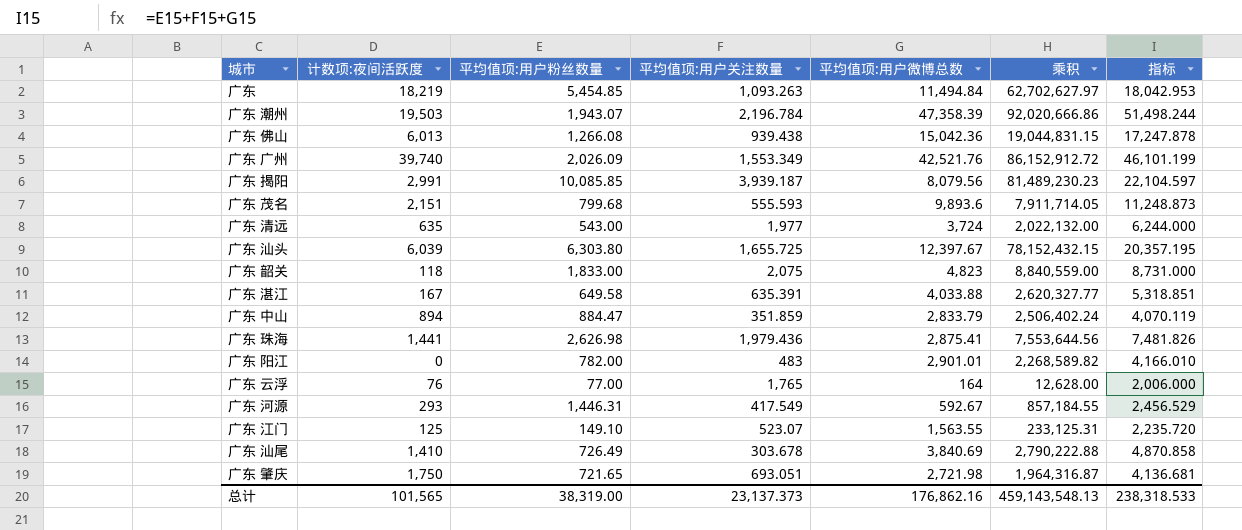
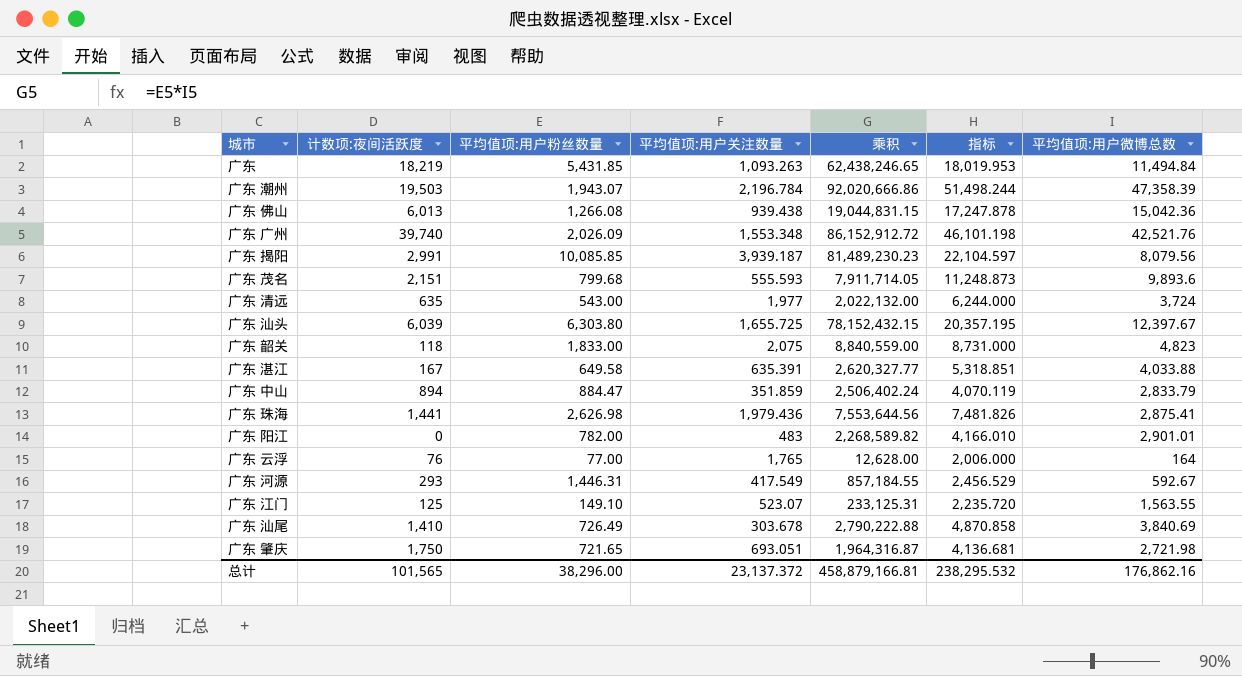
column 平均值项:用户微博总数 | position: 5 -> 7
广东 | 平均值项:用户粉丝数量: 5,454.85 -> 5,431.85
广东 | 乘积: 62,702,627.97 -> 62,438,246.65
广东 | 指标: 18,042.953 -> 18,019.953
广东 广州 | 平均值项:用户关注数量: 1,553.349 -> 1,553.348
广东 广州 | 指标: 46,101.199 -> 46,101.198
总计 | 平均值项:用户粉丝数量: 38,319.00 -> 38,296.00
总计 | 平均值项:用户关注数量: 23,137.373 -> 23,137.372
总计 | 乘积: 459,143,548.13 -> 458,879,166.81
总计 | 指标: 238,318.533 -> 238,295.532

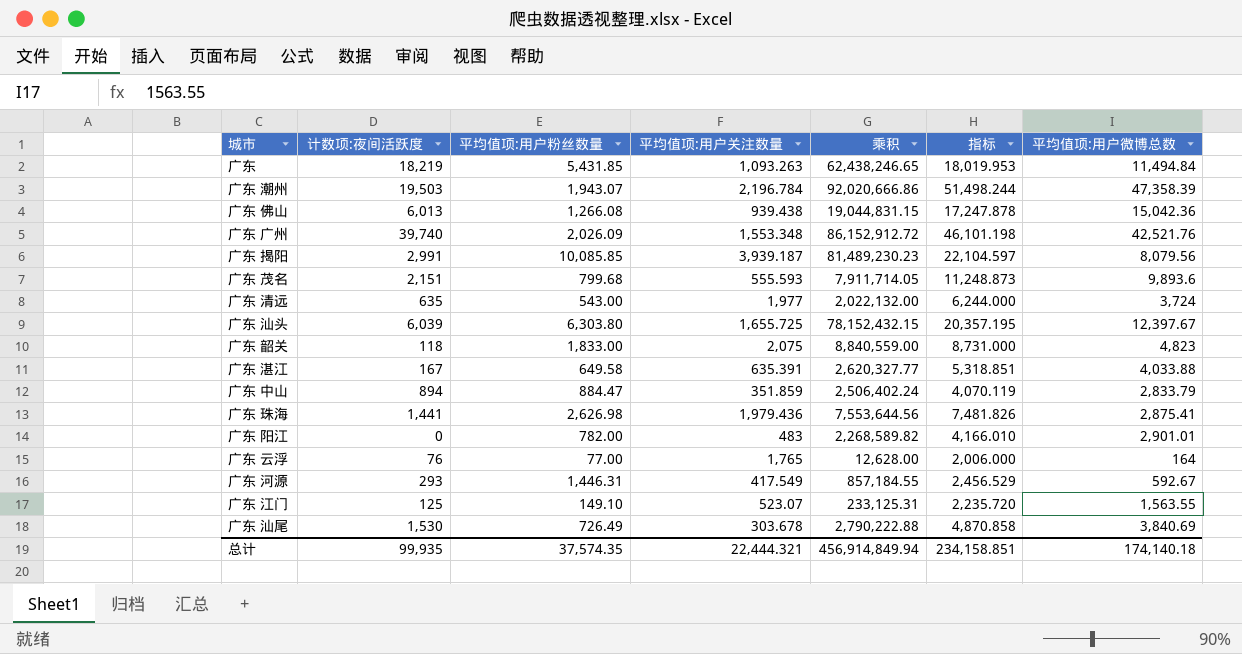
row 广东 肇庆: 1,750 | 721.65 | 693.051 | 1,964,316.87 | 4,136.681 | 2,721.98 -> none
广东 汕尾 | 计数项:夜间活跃度: 1,410 -> 1,530
总计 | 计数项:夜间活跃度: 101,565 -> 99,935
总计 | 平均值项:用户粉丝数量: 38,296.00 -> 37,574.35
总计 | 平均值项:用户关注数量: 23,137.372 -> 22,444.321
总计 | 乘积: 458,879,166.81 -> 456,914,849.94
总计 | 指标: 238,295.532 -> 234,158.851
总计 | 平均值项:用户微博总数: 176,862.16 -> 174,140.18

